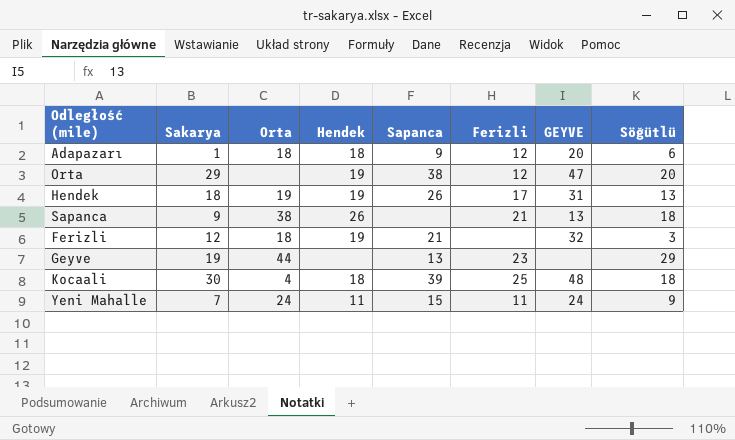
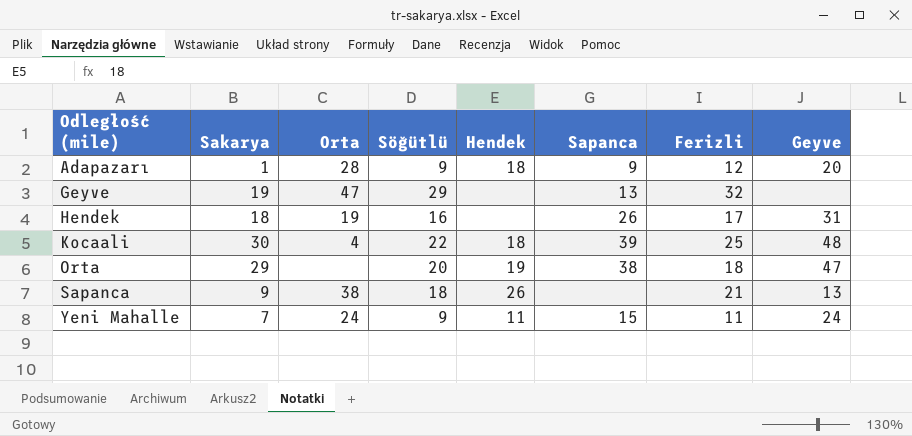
row order: none -> Odległość (mile) ascending
column Söğütlü | position: 8 -> 4
column name: GEYVE -> Geyve
row Ferizli: 12 | 18 | 19 | 21 | none | 32 | 3 -> none
Adapazarı | Orta: 18 -> 28
Adapazarı | Söğütlü: 6 -> 9
Geyve | Orta: 44 -> 47
Geyve | Ferizli: 23 -> 32
Hendek | Söğütlü: 13 -> 16
Hendek | Hendek: 19 -> none
Kocaali | Söğütlü: 18 -> 22
Orta | Ferizli: 12 -> 18

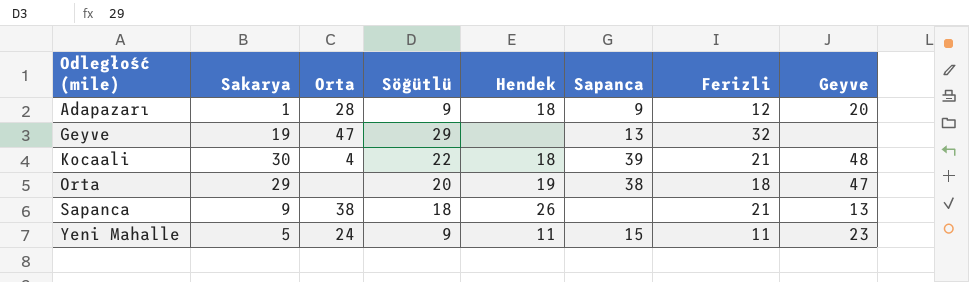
row Hendek: 18 | 19 | 16 | none | 26 | 17 | 31 -> none
Kocaali | Ferizli: 25 -> 21
Yeni Mahalle | Sakarya: 7 -> 5
Yeni Mahalle | Geyve: 24 -> 23

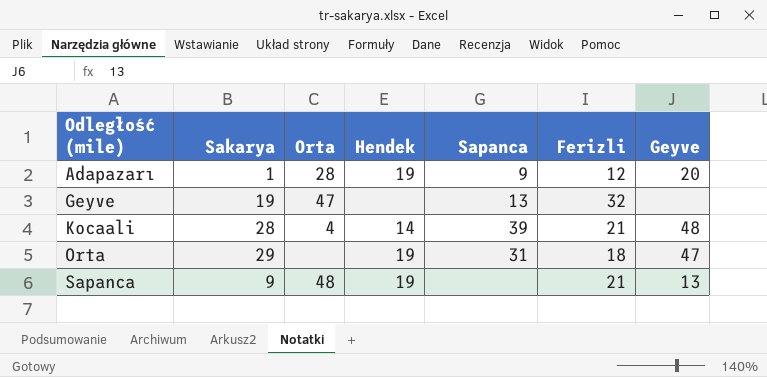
column Söğütlü | position: 4 -> none
row Yeni Mahalle: 5 | 24 | 9 | 11 | 15 | 11 | 23 -> none
Adapazarı | Hendek: 18 -> 19
Kocaali | Sakarya: 30 -> 28
Kocaali | Hendek: 18 -> 14
Orta | Sapanca: 38 -> 31
Sapanca | Orta: 38 -> 48
Sapanca | Hendek: 26 -> 19

